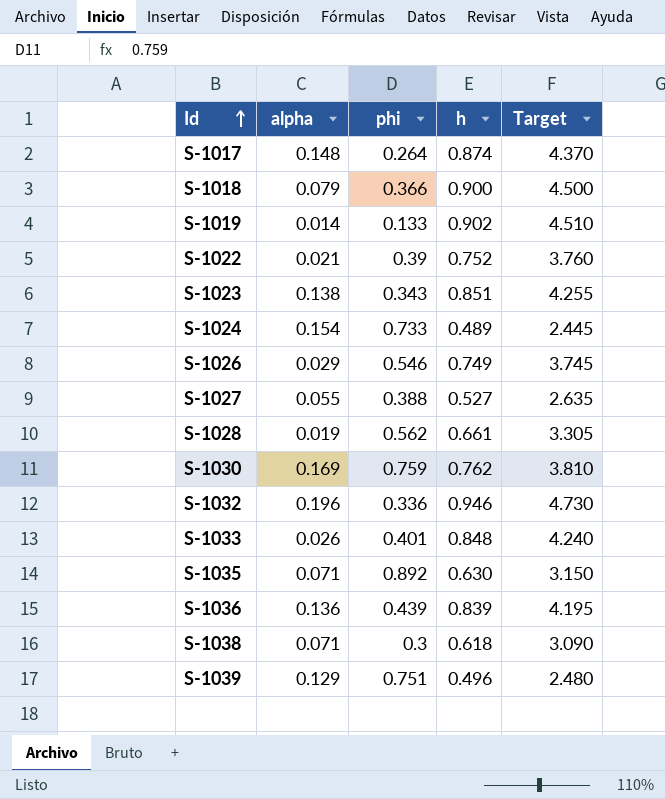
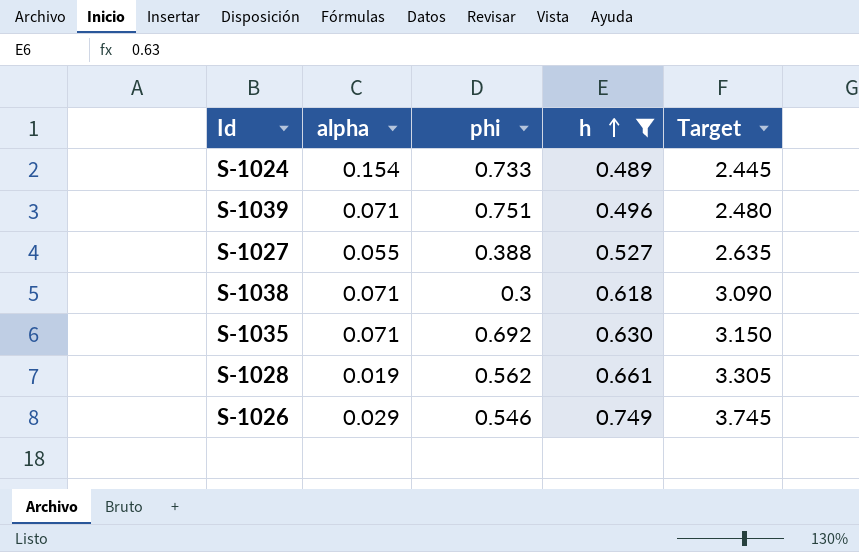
filter: none -> h <= 0.749
row order: Id ascending -> h ascending
S-1039 | alpha: 0.129 -> 0.071
S-1035 | phi: 0.892 -> 0.692

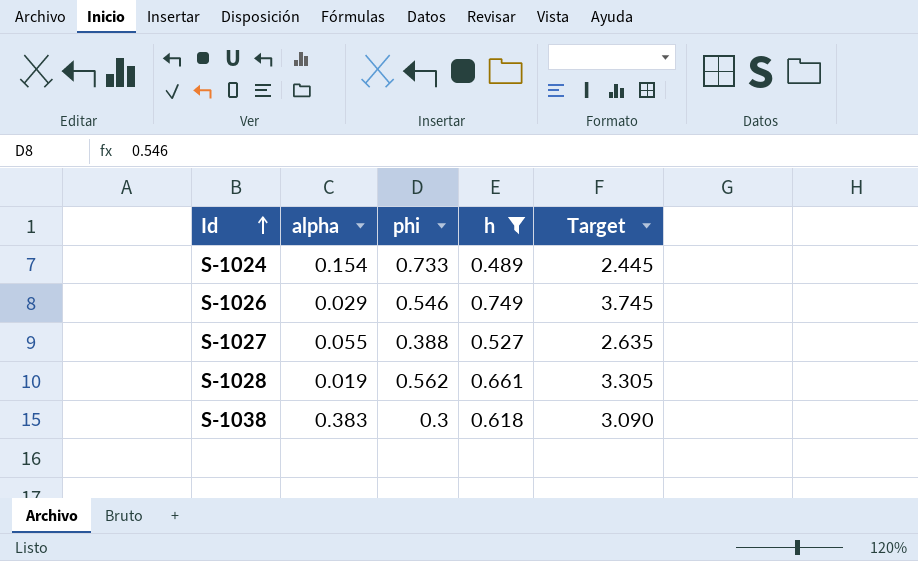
row order: h ascending -> Id ascending
row S-1039: 0.071 | 0.751 | 0.496 | 2.480 -> none
row S-1035: 0.071 | 0.692 | 0.630 | 3.150 -> none
S-1038 | alpha: 0.071 -> 0.383

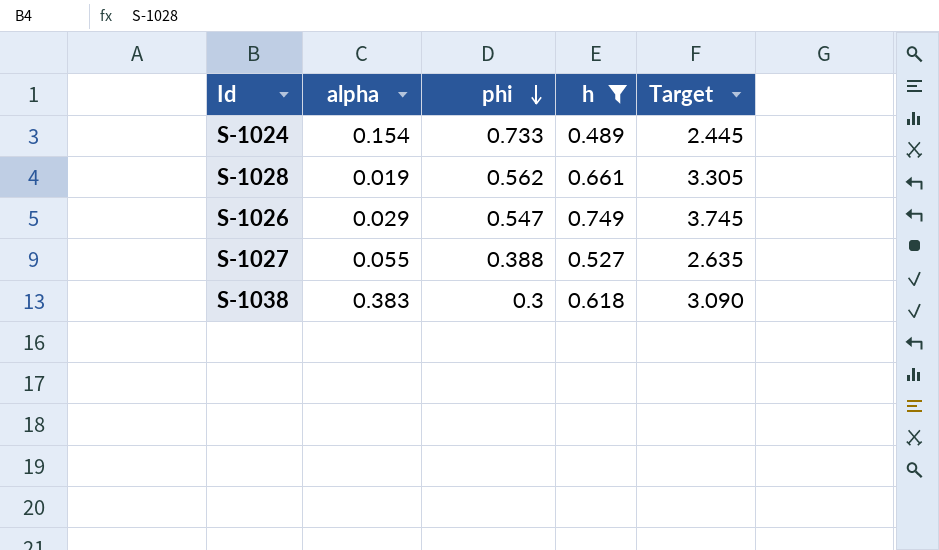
row order: Id ascending -> phi descending
S-1026 | phi: 0.546 -> 0.547

